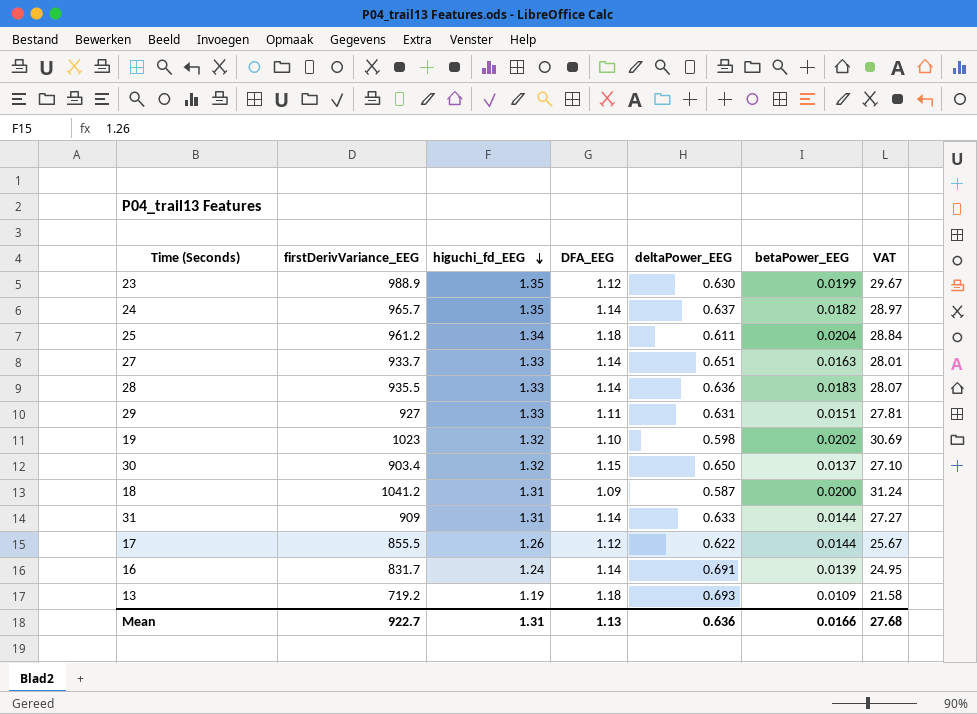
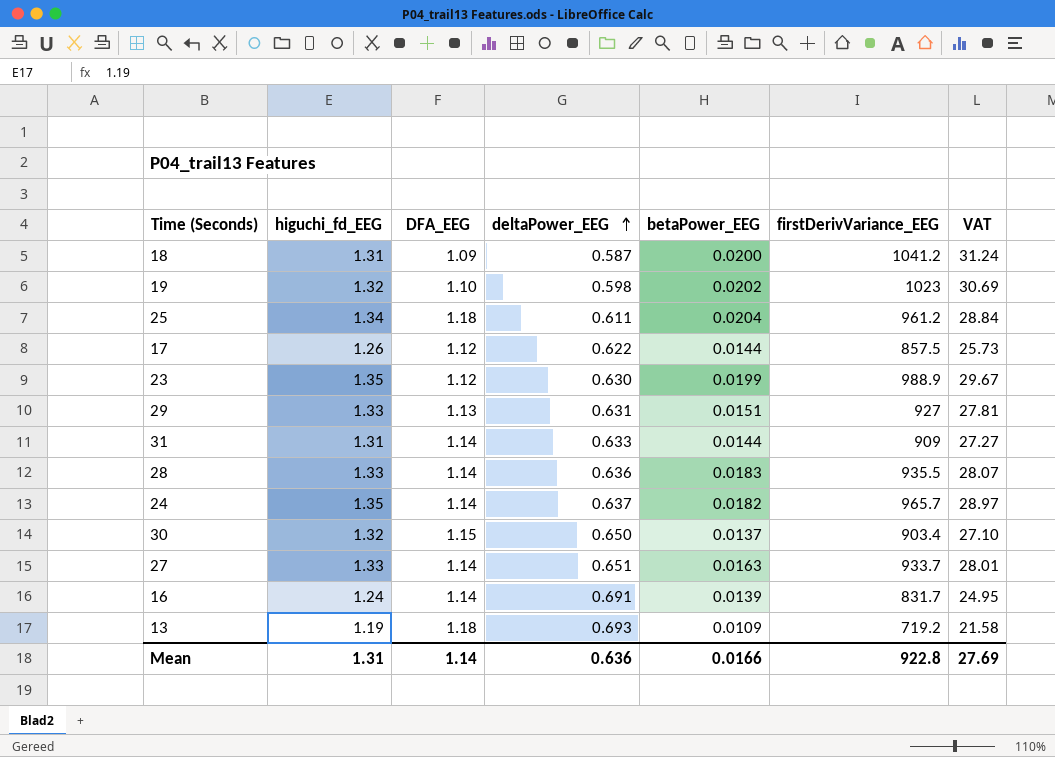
row order: higuchi_fd_EEG descending -> deltaPower_EEG ascending
column firstDerivVariance_EEG | position: 2 -> 6
17 | firstDerivVariance_EEG: 855.5 -> 857.5
17 | VAT: 25.67 -> 25.73
29 | DFA_EEG: 1.11 -> 1.13
Mean | DFA_EEG: 1.13 -> 1.14
Mean | firstDerivVariance_EEG: 922.7 -> 922.8
Mean | VAT: 27.68 -> 27.69

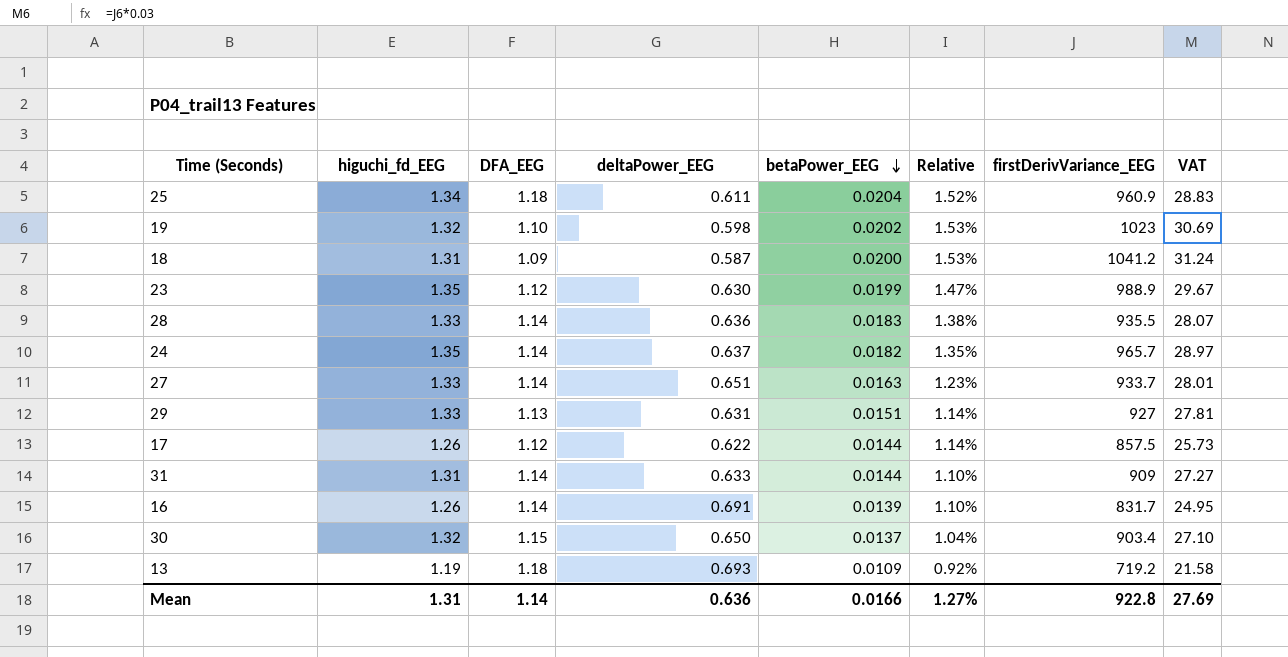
row order: deltaPower_EEG ascending -> betaPower_EEG descending
column Relative | formula: none -> [betaPower_EEG] / [higuchi_fd_EEG]
25 | firstDerivVariance_EEG: 961.2 -> 960.9
25 | VAT: 28.84 -> 28.83
16 | higuchi_fd_EEG: 1.24 -> 1.26

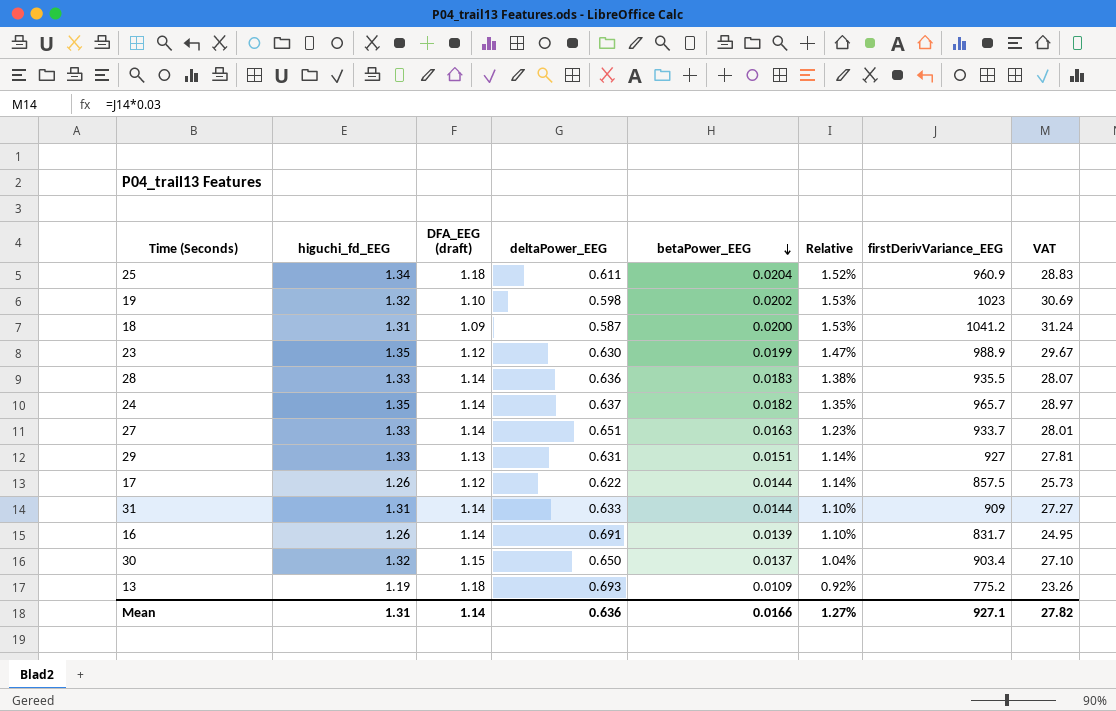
column name: DFA_EEG -> DFA_EEG (draft)
13 | firstDerivVariance_EEG: 719.2 -> 775.2
13 | VAT: 21.58 -> 23.26
Mean | firstDerivVariance_EEG: 922.8 -> 927.1
Mean | VAT: 27.69 -> 27.82

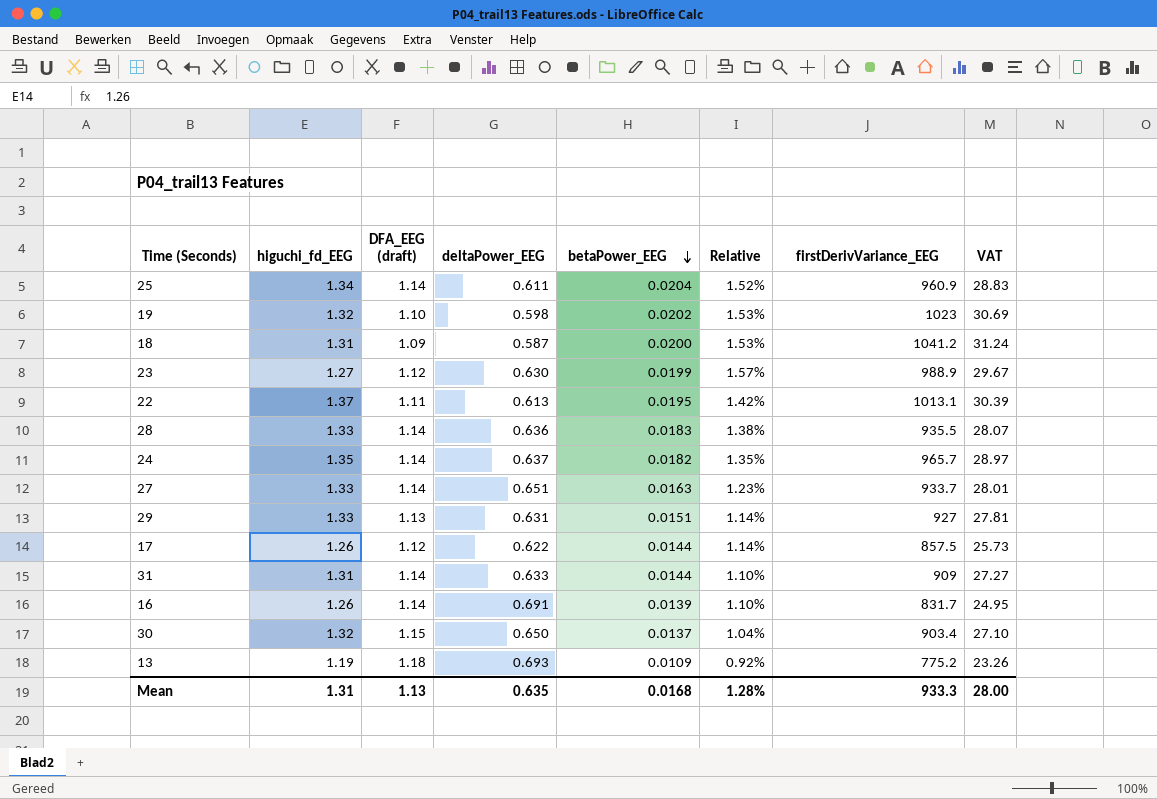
25 | DFA_EEG (draft): 1.18 -> 1.14
23 | higuchi_fd_EEG: 1.35 -> 1.27
23 | Relative: 1.47% -> 1.57%
row 22: none -> 1.37 | 1.11 | 0.613 | 0.0195 | 1.42% | 1013.1 | 30.39
Mean | DFA_EEG (draft): 1.14 -> 1.13
Mean | deltaPower_EEG: 0.636 -> 0.635
Mean | betaPower_EEG: 0.0166 -> 0.0168
Mean | Relative: 1.27% -> 1.28%
Mean | firstDerivVariance_EEG: 927.1 -> 933.3
Mean | VAT: 27.82 -> 28.00

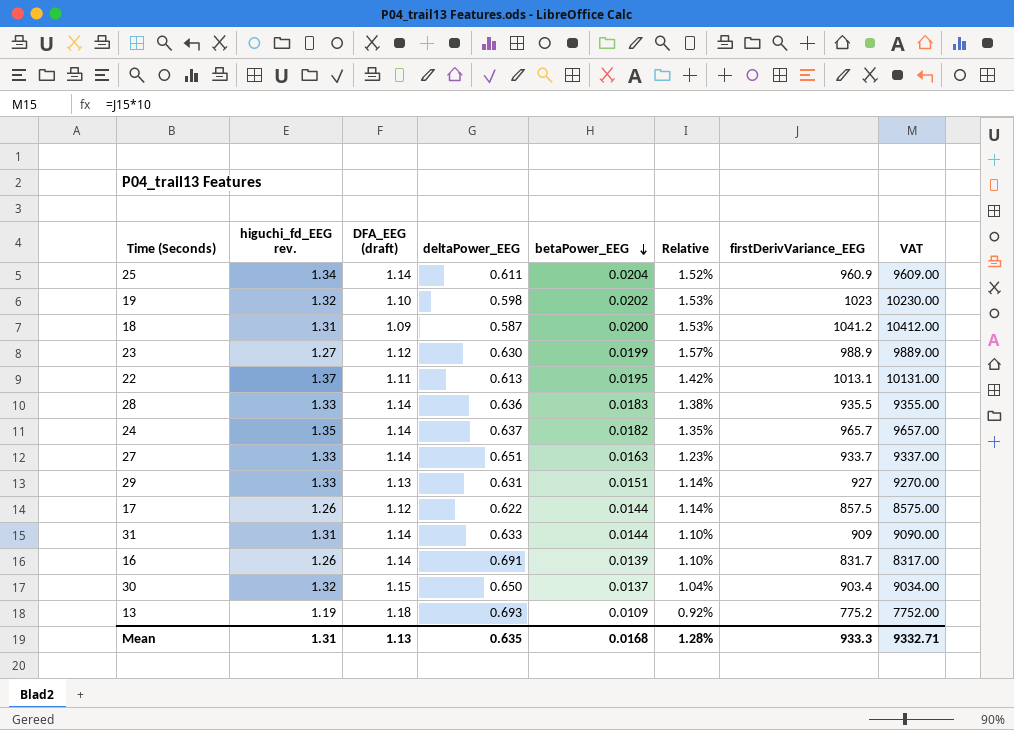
column name: higuchi_fd_EEG -> higuchi_fd_EEG rev.
column VAT | formula: [firstDerivVariance_EEG] * 0.03 -> [firstDerivVariance_EEG] * 10
Mean | VAT: 28.00 -> 9332.71

